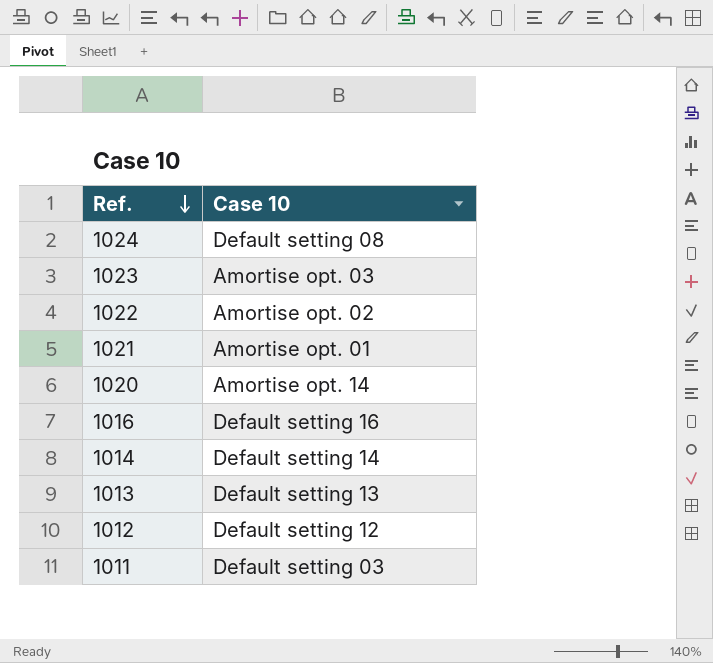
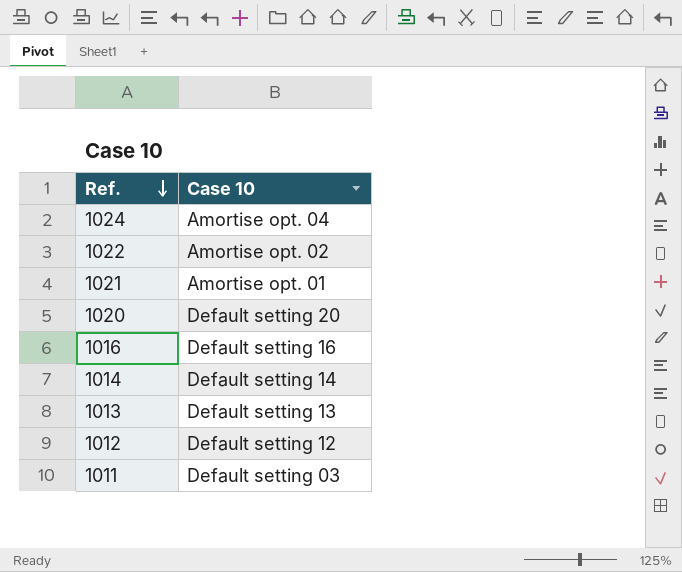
row 1023: Amortise opt. 03 -> none
1024 | Case 10: Default setting 08 -> Amortise opt. 04
1020 | Case 10: Amortise opt. 14 -> Default setting 20

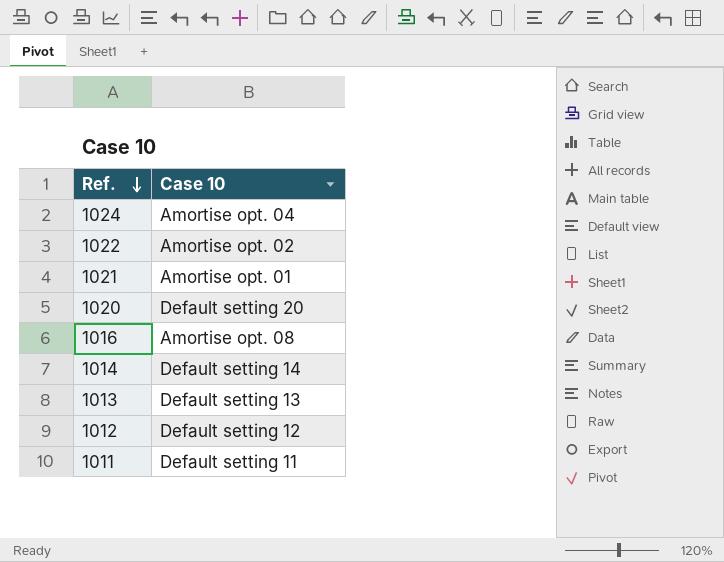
1016 | Case 10: Default setting 16 -> Amortise opt. 08
1011 | Case 10: Default setting 03 -> Default setting 11

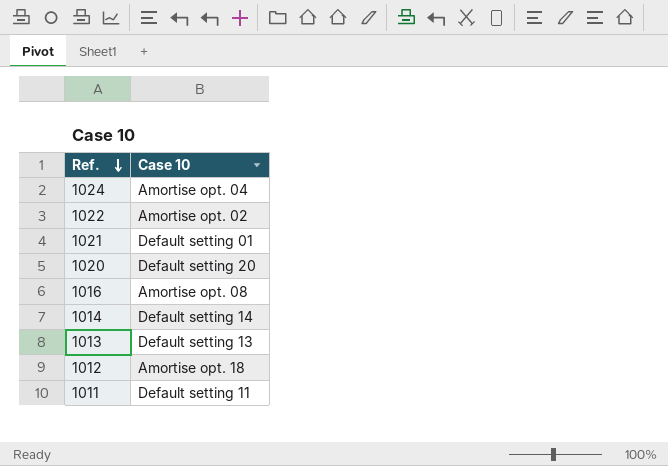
1021 | Case 10: Amortise opt. 01 -> Default setting 01
1012 | Case 10: Default setting 12 -> Amortise opt. 18

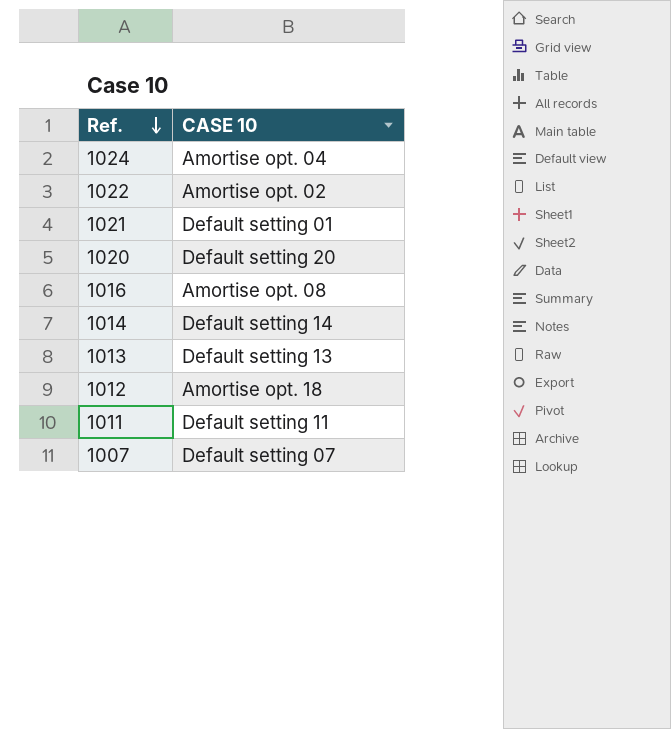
column name: Case 10 -> CASE 10
row 1007: none -> Default setting 07

